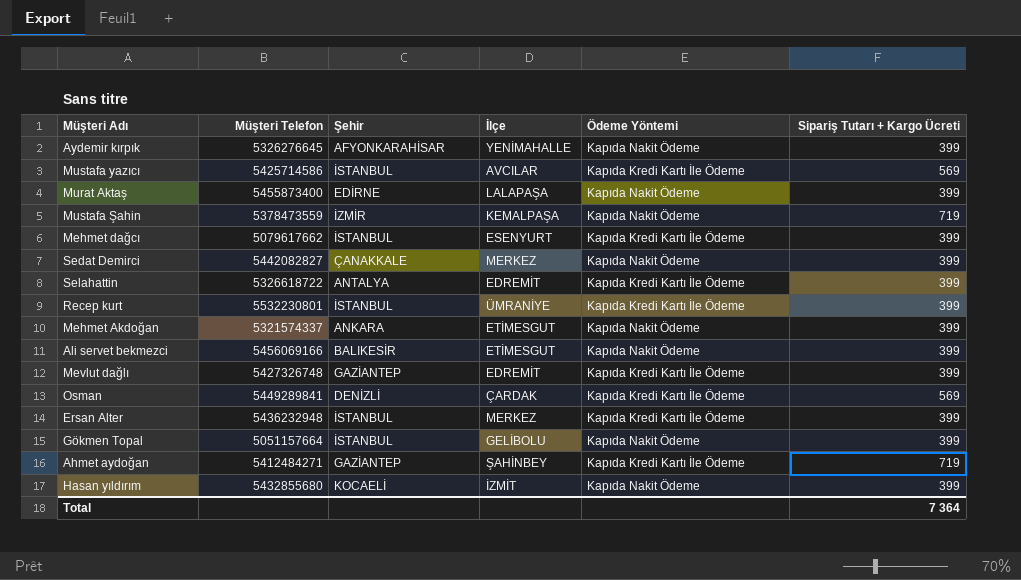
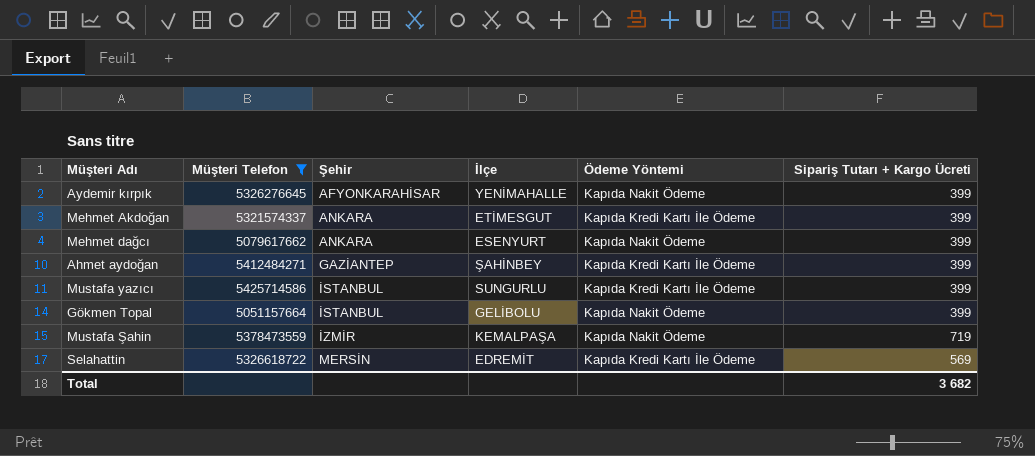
filter: none -> Müşteri Telefon <= 5425714586
row order: none -> Şehir ascending
Mehmet Akdoğan | Ödeme Yöntemi: Kapıda Nakit Ödeme -> Kapıda Kredi Kartı İle Ödeme
Mehmet dağcı | Şehir: İSTANBUL -> ANKARA
Mehmet dağcı | Ödeme Yöntemi: Kapıda Kredi Kartı İle Ödeme -> Kapıda Nakit Ödeme
Ahmet aydoğan | Sipariş Tutarı + Kargo Ücreti: 719 -> 399
Mustafa yazıcı | İlçe: AVCILAR -> SUNGURLU
Mustafa yazıcı | Sipariş Tutarı + Kargo Ücreti: 569 -> 399
Selahattin | Şehir: ANTALYA -> MERSİN
Selahattin | Sipariş Tutarı + Kargo Ücreti: 399 -> 569
Total | Sipariş Tutarı + Kargo Ücreti: 7 364 -> 3 682

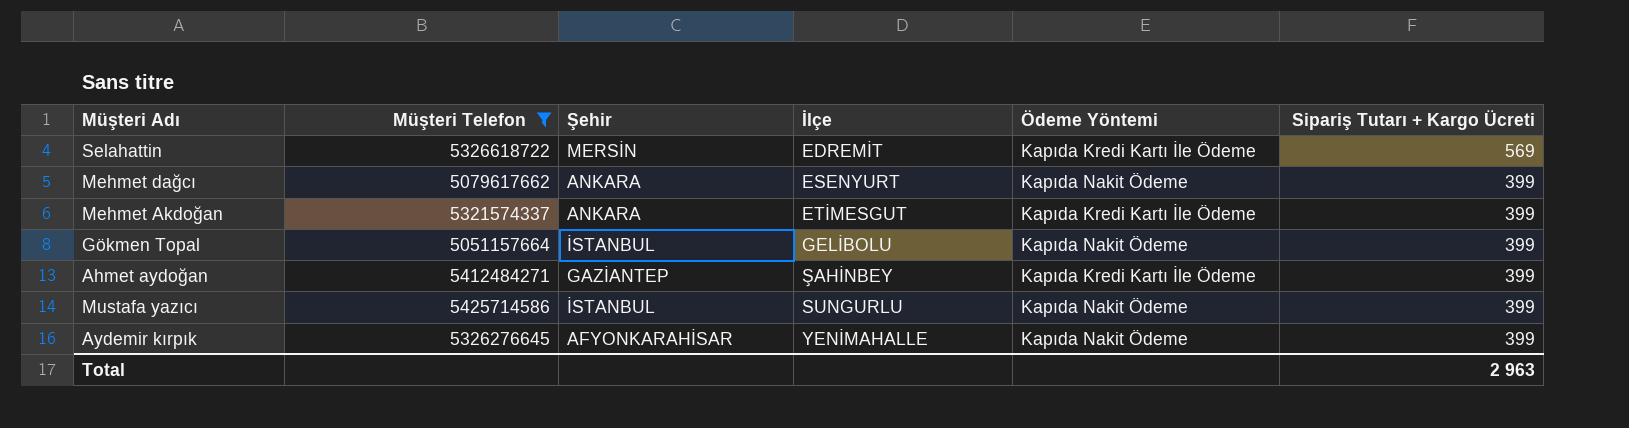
row order: Şehir ascending -> İlçe ascending
row Mustafa Şahin: 5378473559 | İZMİR | KEMALPAŞA | Kapıda Nakit Ödeme | 719 -> none
Mustafa yazıcı | Ödeme Yöntemi: Kapıda Kredi Kartı İle Ödeme -> Kapıda Nakit Ödeme
Total | Sipariş Tutarı + Kargo Ücreti: 3 682 -> 2 963

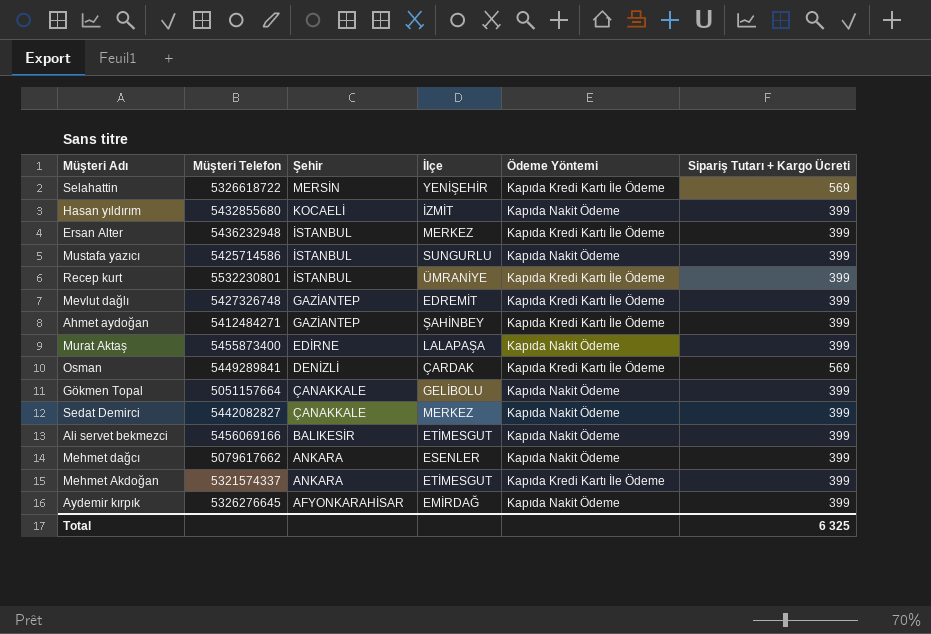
filter: Müşteri Telefon <= 5425714586 -> none
row order: İlçe ascending -> Şehir descending
Selahattin | İlçe: EDREMİT -> YENİŞEHİR
Gökmen Topal | Şehir: İSTANBUL -> ÇANAKKALE
Mehmet dağcı | İlçe: ESENYURT -> ESENLER
Aydemir kırpık | İlçe: YENİMAHALLE -> EMİRDAĞ
Total | Sipariş Tutarı + Kargo Ücreti: 2 963 -> 6 325

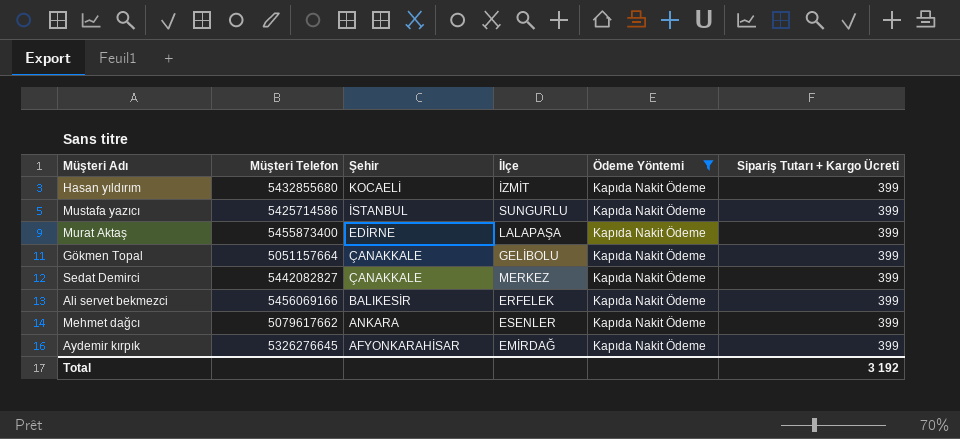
filter: none -> Ödeme Yöntemi = Kapıda Nakit Ödeme
Ali servet bekmezci | İlçe: ETİMESGUT -> ERFELEK
Total | Sipariş Tutarı + Kargo Ücreti: 6 325 -> 3 192

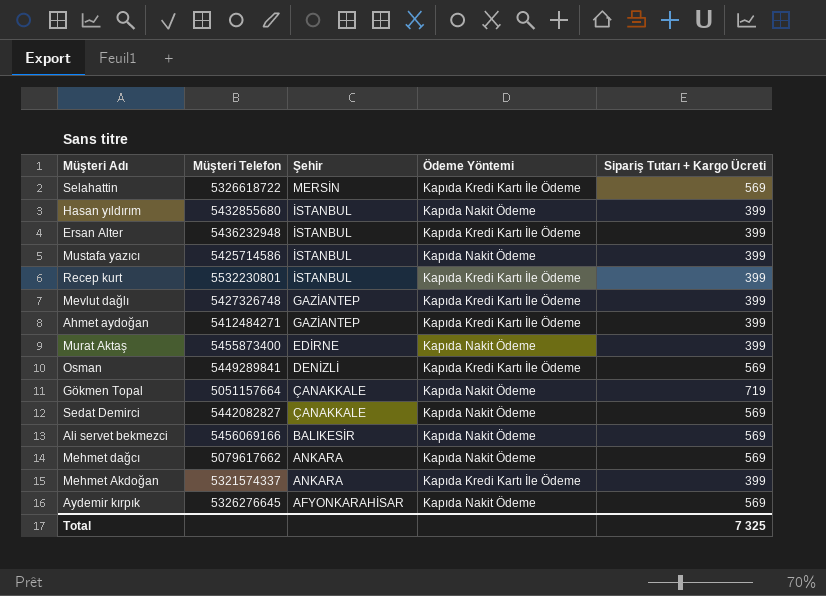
filter: Ödeme Yöntemi = Kapıda Nakit Ödeme -> none
column İlçe | position: 4 -> none
Hasan yıldırım | Şehir: KOCAELİ -> İSTANBUL
Gökmen Topal | Sipariş Tutarı + Kargo Ücreti: 399 -> 719
Sedat Demirci | Sipariş Tutarı + Kargo Ücreti: 399 -> 569
Ali servet bekmezci | Sipariş Tutarı + Kargo Ücreti: 399 -> 569
Mehmet dağcı | Sipariş Tutarı + Kargo Ücreti: 399 -> 569
Aydemir kırpık | Sipariş Tutarı + Kargo Ücreti: 399 -> 569
Total | Sipariş Tutarı + Kargo Ücreti: 3 192 -> 7 325

